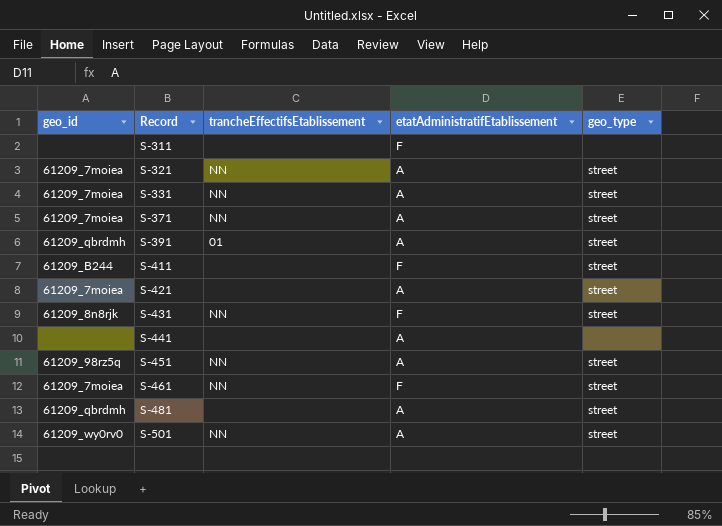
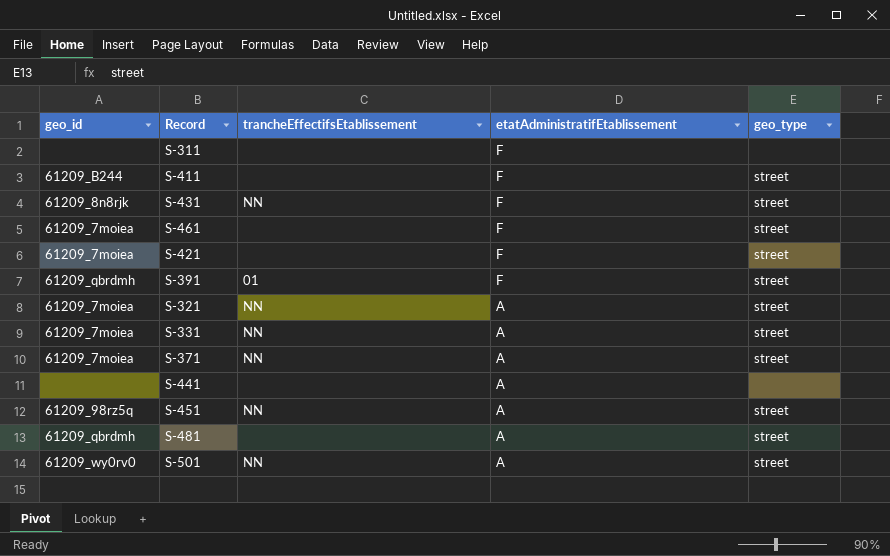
row order: Record ascending -> etatAdministratifEtablissement descending
S-461 | trancheEffectifsEtablissement: NN -> none
S-421 | etatAdministratifEtablissement: A -> F
S-391 | etatAdministratifEtablissement: A -> F

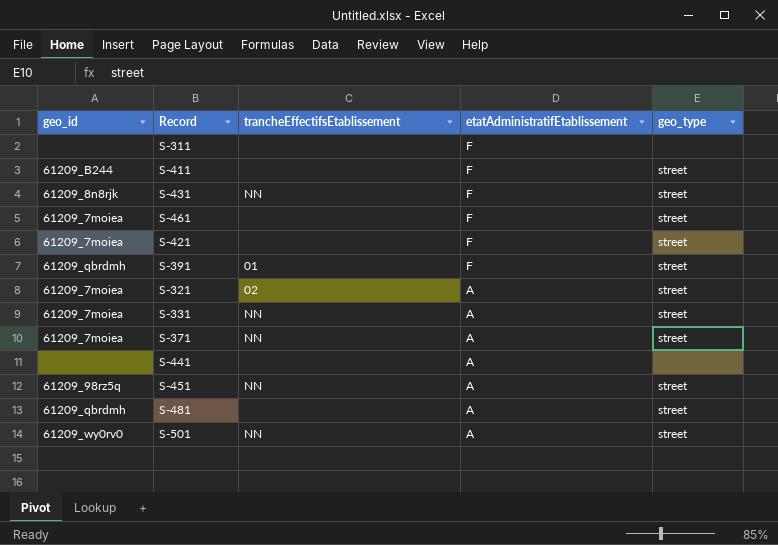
S-321 | trancheEffectifsEtablissement: NN -> 02

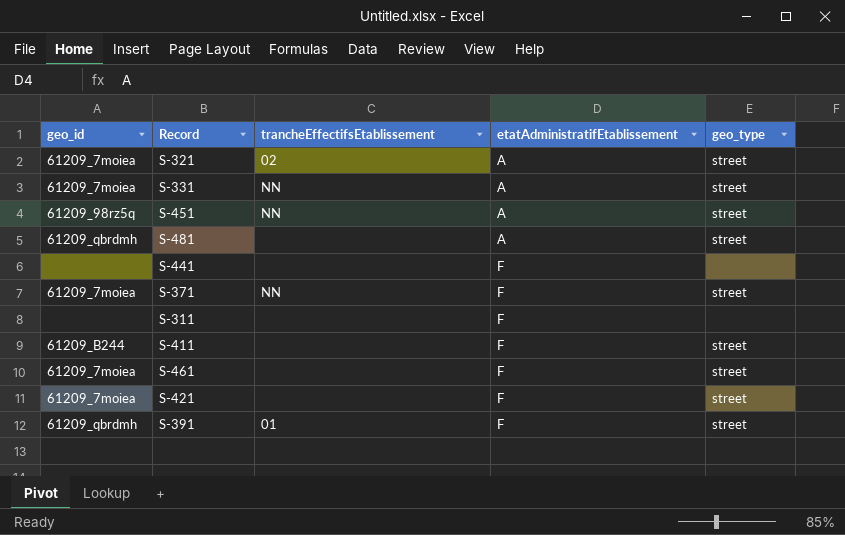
row order: etatAdministratifEtablissement descending -> etatAdministratifEtablissement ascending
row S-431: 61209_8n8rjk | NN | F | street -> none
row S-501: 61209_wy0rv0 | NN | A | street -> none
S-441 | etatAdministratifEtablissement: A -> F
S-371 | etatAdministratifEtablissement: A -> F

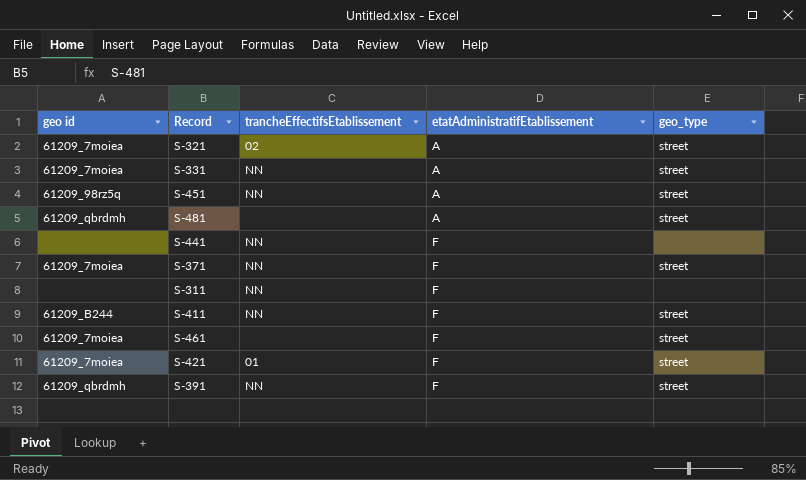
column name: geo_id -> geo id
S-441 | trancheEffectifsEtablissement: none -> NN
S-311 | trancheEffectifsEtablissement: none -> NN
S-411 | trancheEffectifsEtablissement: none -> NN
S-421 | trancheEffectifsEtablissement: none -> 01
S-391 | trancheEffectifsEtablissement: 01 -> NN

